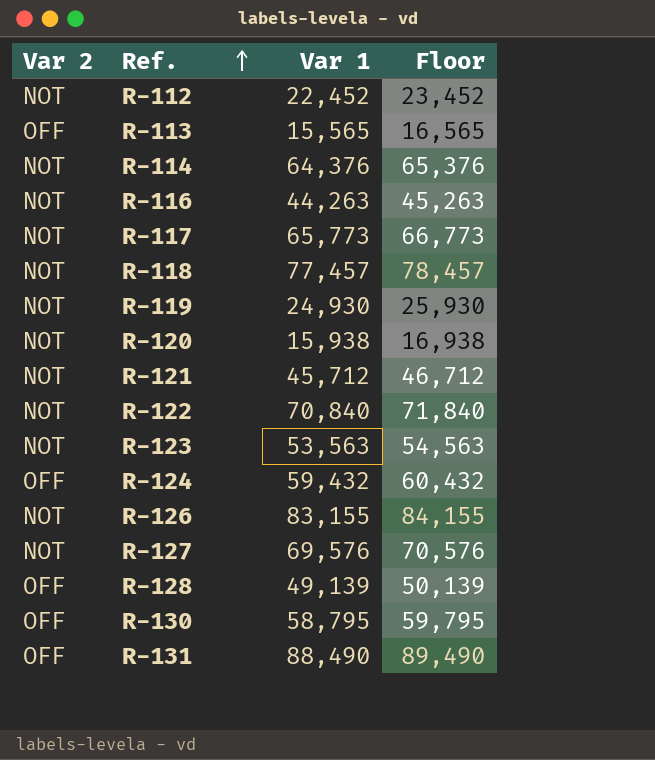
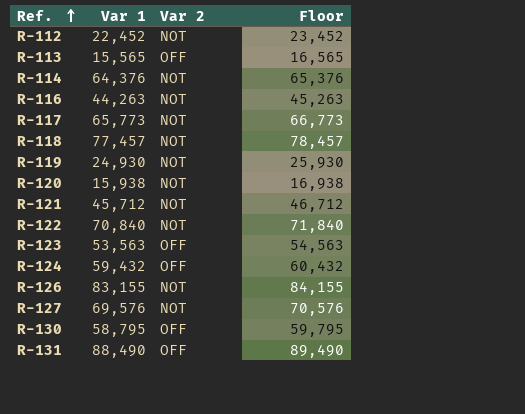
column Var 2 | position: 1 -> 3
row R-128: OFF | 49,139 | 50,139 -> none
R-123 | Var 2: NOT -> OFF

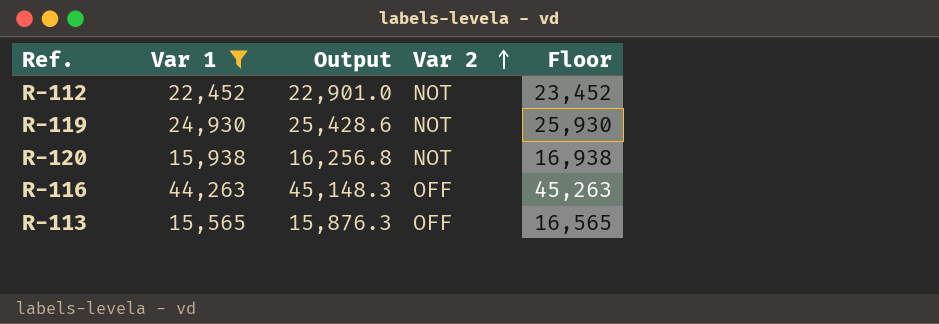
filter: none -> Var 1 <= 44,263
row order: Ref. ascending -> Var 2 ascending
column Output | formula: none -> [Var 1] * 1.02
R-116 | Var 2: NOT -> OFF

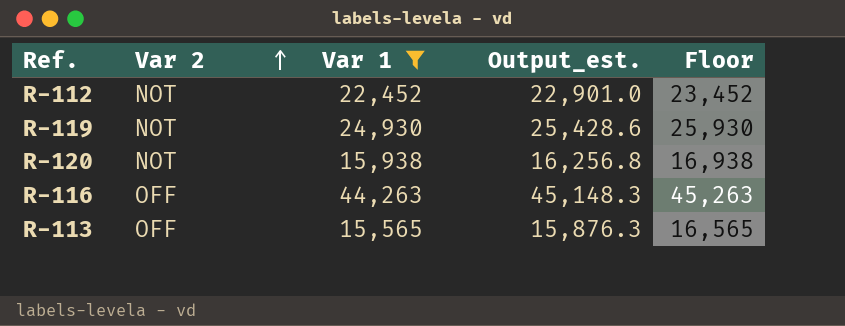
column Var 2 | position: 4 -> 2
column name: Output -> Output_est.

